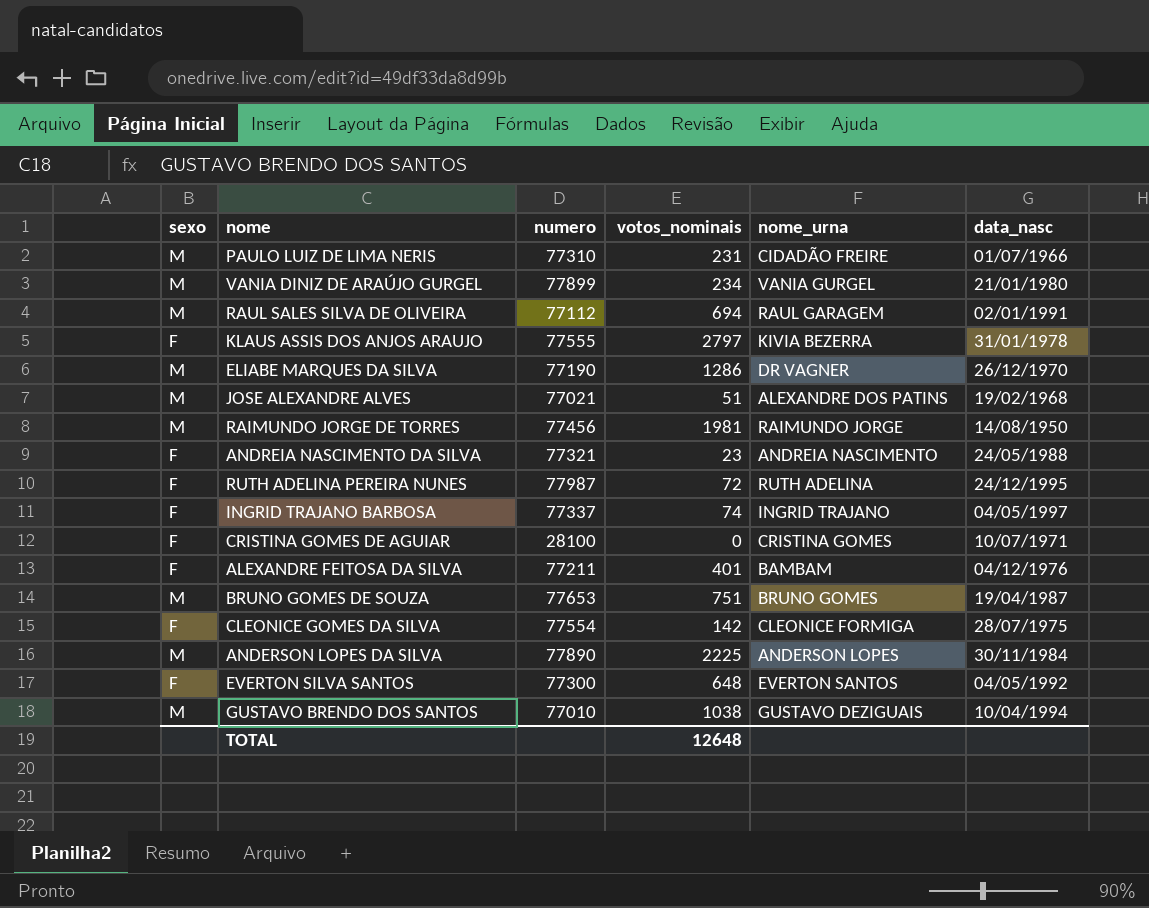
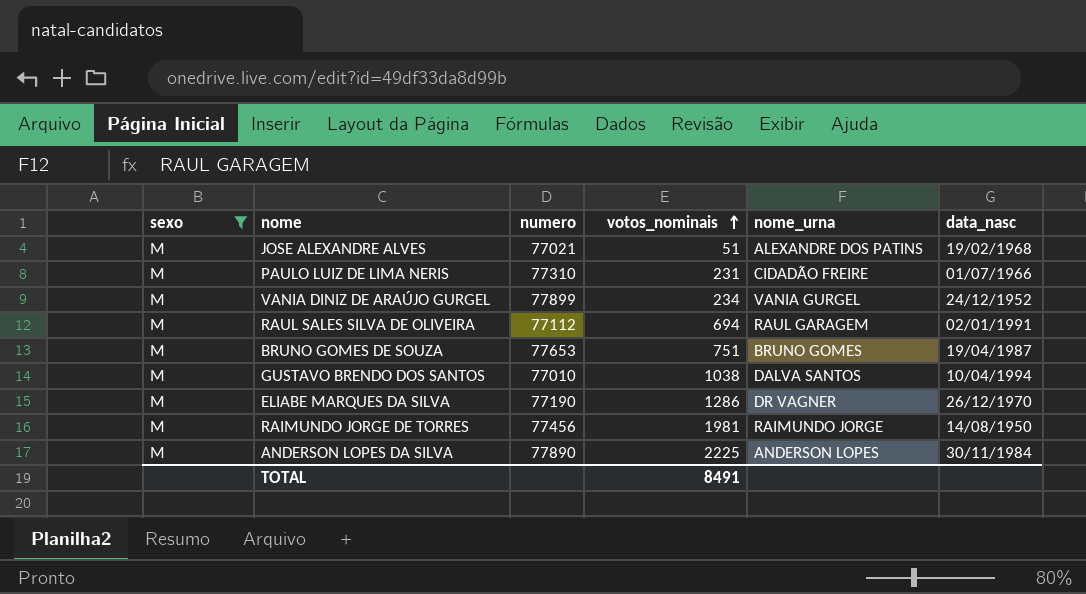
filter: none -> sexo = M
row order: none -> votos_nominais ascending
VANIA DINIZ DE ARAÚJO GURGEL | data_nasc: 21/01/1980 -> 24/12/1952
GUSTAVO BRENDO DOS SANTOS | nome_urna: GUSTAVO DEZIGUAIS -> DALVA SANTOS
TOTAL | votos_nominais: 12648 -> 8491

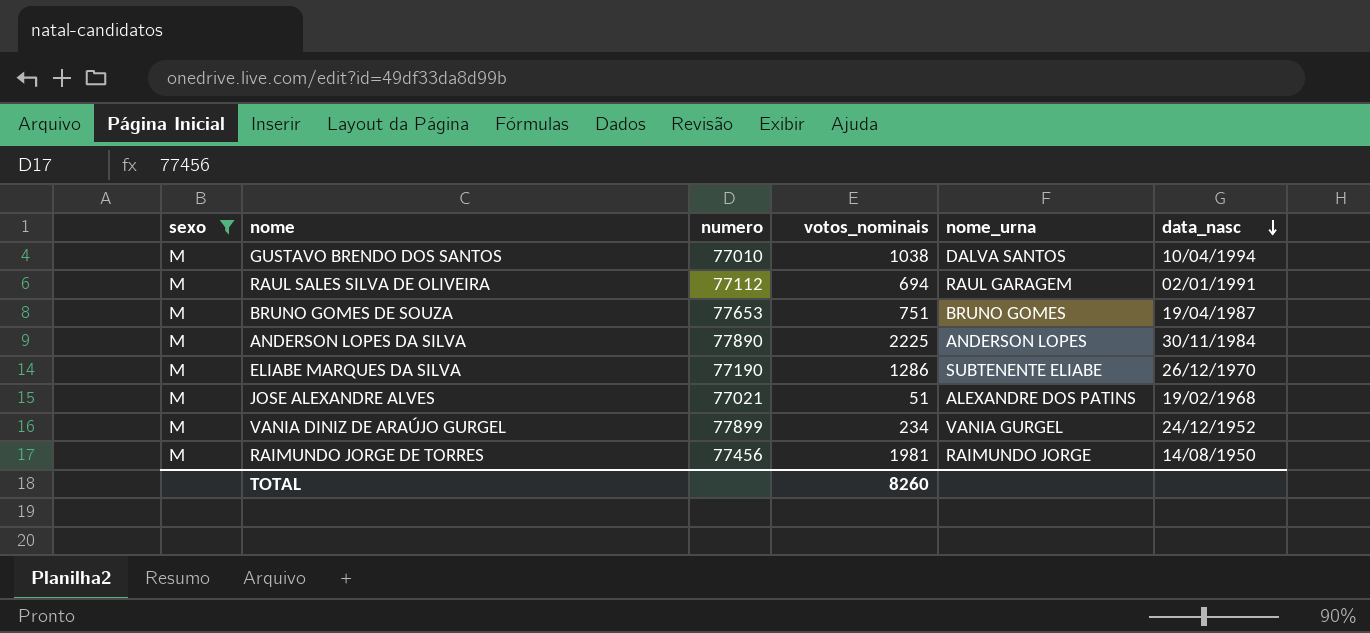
row order: votos_nominais ascending -> data_nasc descending
row PAULO LUIZ DE LIMA NERIS: M | 77310 | 231 | CIDADÃO FREIRE | 01/07/1966 -> none
ELIABE MARQUES DA SILVA | nome_urna: DR VAGNER -> SUBTENENTE ELIABE
TOTAL | votos_nominais: 8491 -> 8260

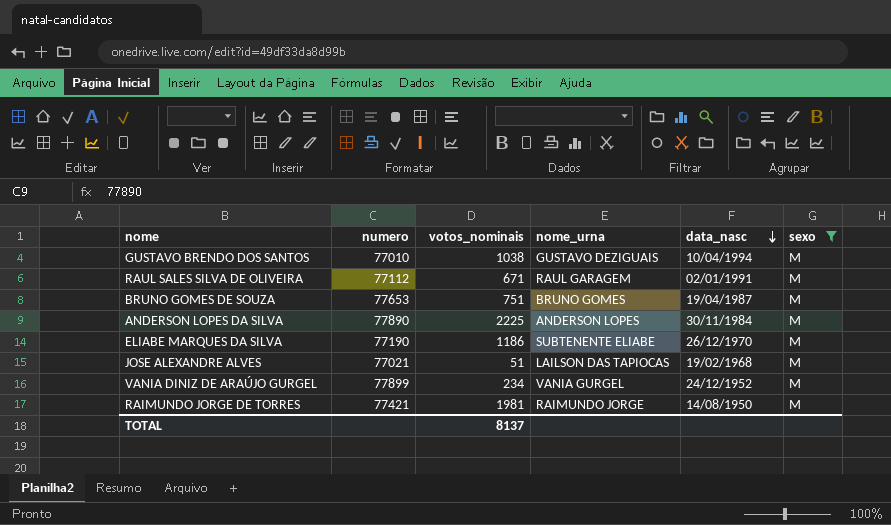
column sexo | position: 1 -> 6
GUSTAVO BRENDO DOS SANTOS | nome_urna: DALVA SANTOS -> GUSTAVO DEZIGUAIS
RAUL SALES SILVA DE OLIVEIRA | votos_nominais: 694 -> 671
ELIABE MARQUES DA SILVA | votos_nominais: 1286 -> 1186
JOSE ALEXANDRE ALVES | nome_urna: ALEXANDRE DOS PATINS -> LAILSON DAS TAPIOCAS
RAIMUNDO JORGE DE TORRES | numero: 77456 -> 77421
TOTAL | votos_nominais: 8260 -> 8137

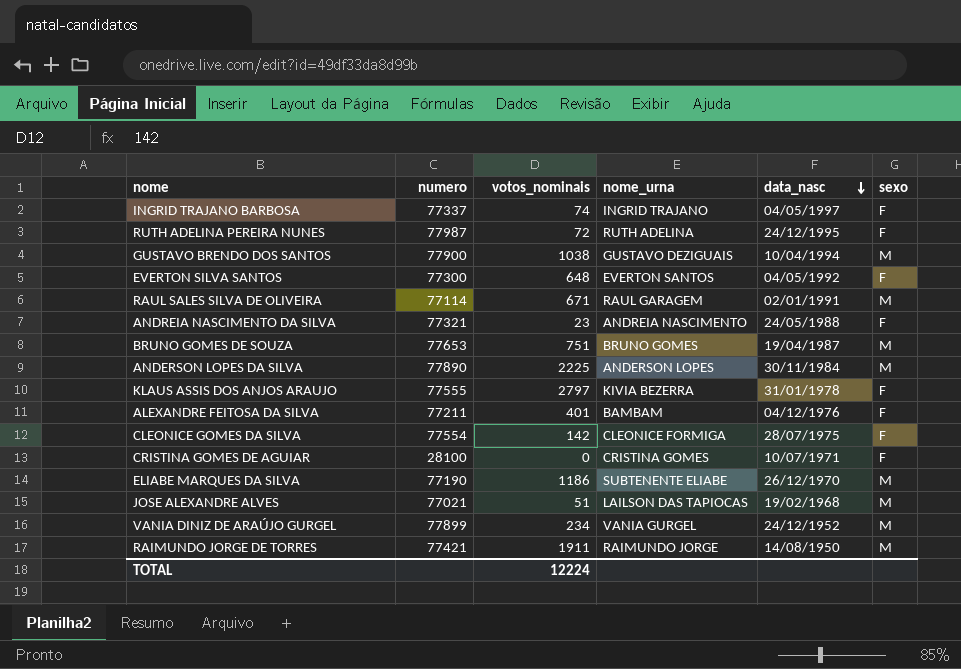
filter: sexo = M -> none
GUSTAVO BRENDO DOS SANTOS | numero: 77010 -> 77900
RAUL SALES SILVA DE OLIVEIRA | numero: 77112 -> 77114
RAIMUNDO JORGE DE TORRES | votos_nominais: 1981 -> 1911
TOTAL | votos_nominais: 8137 -> 12224

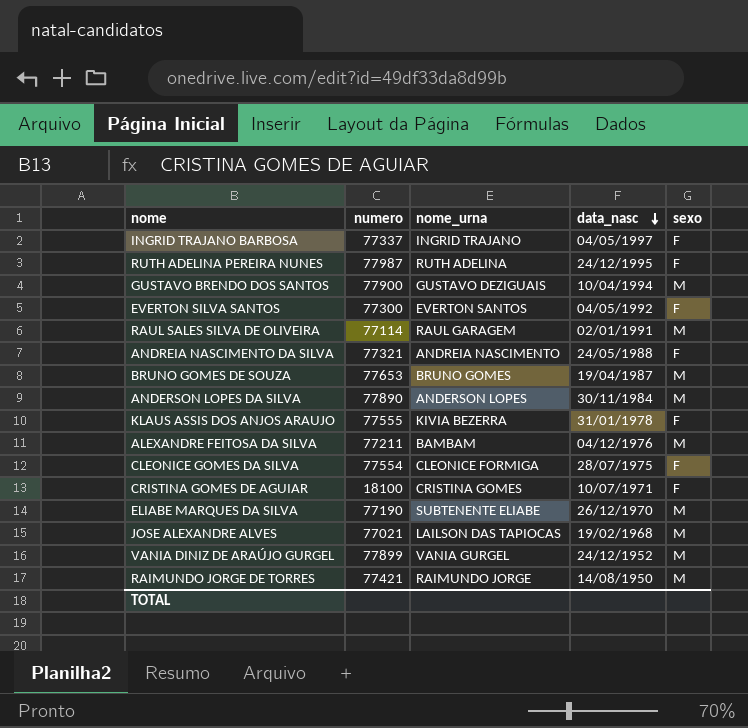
column votos_nominais | position: 3 -> none
ALEXANDRE FEITOSA DA SILVA | sexo: F -> M
CRISTINA GOMES DE AGUIAR | numero: 28100 -> 18100

